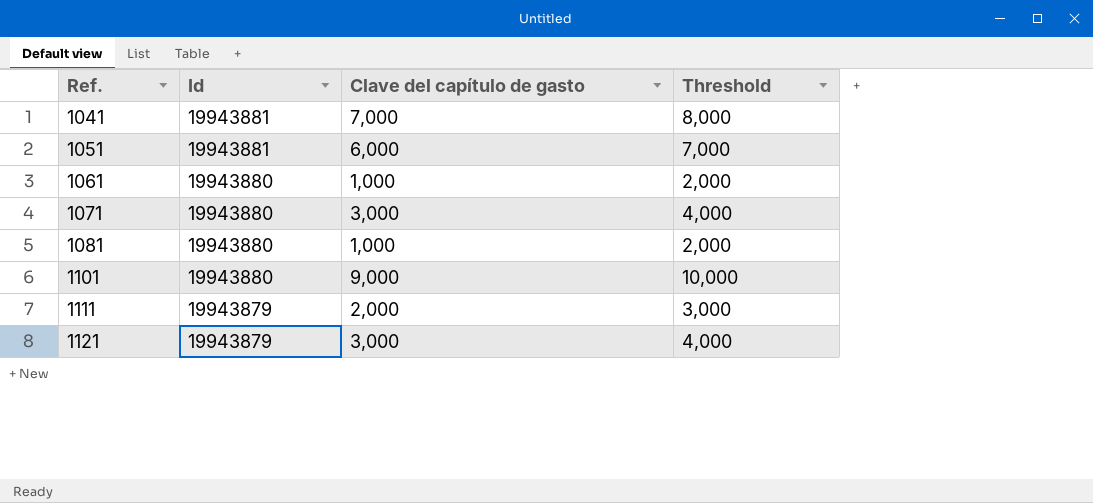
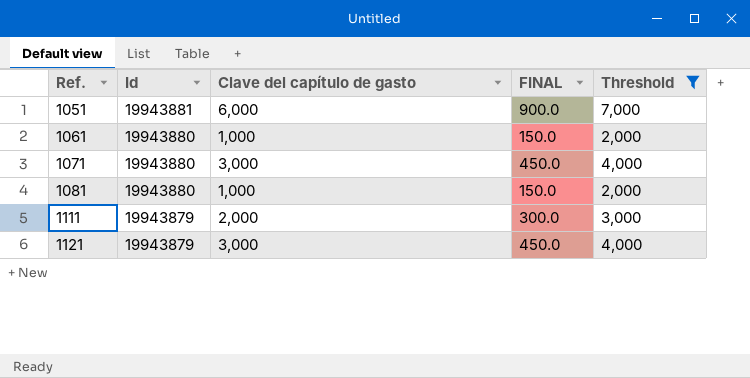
filter: none -> Threshold <= 7,000
column FINAL | formula: none -> [Clave del capítulo de gasto] * 0.15

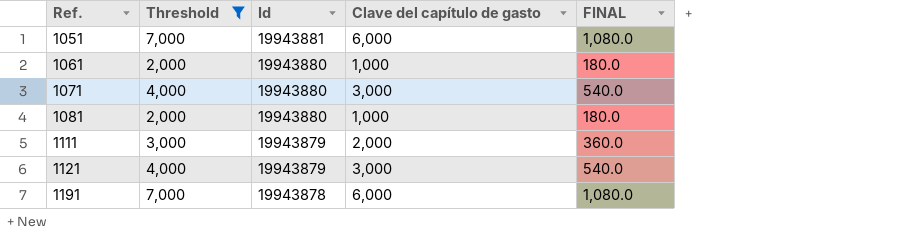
column Threshold | position: 5 -> 2
column FINAL | formula: [Clave del capítulo de gasto] * 0.15 -> [Clave del capítulo de gasto] * 0.18
row 1191: none -> 7,000 | 19943878 | 6,000 | 1,080.0

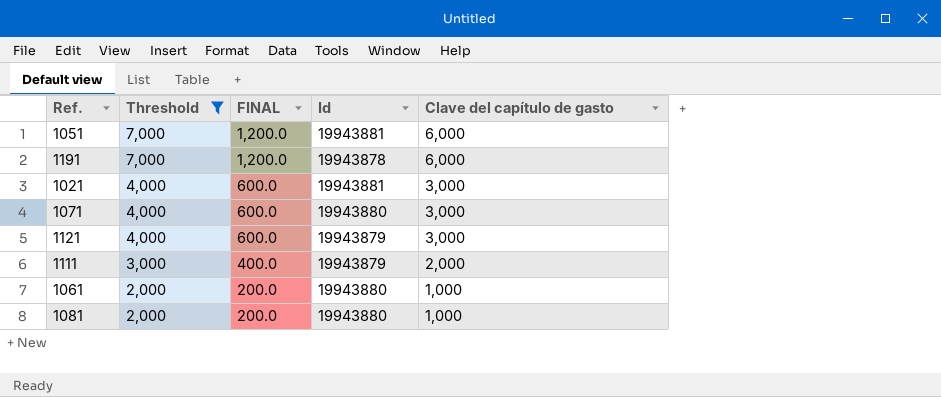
row order: Ref. ascending -> Threshold descending
column FINAL | formula: [Clave del capítulo de gasto] * 0.18 -> [Clave del capítulo de gasto] * 0.2
column FINAL | position: 5 -> 3
row 1021: none -> 4,000 | 600.0 | 19943881 | 3,000

